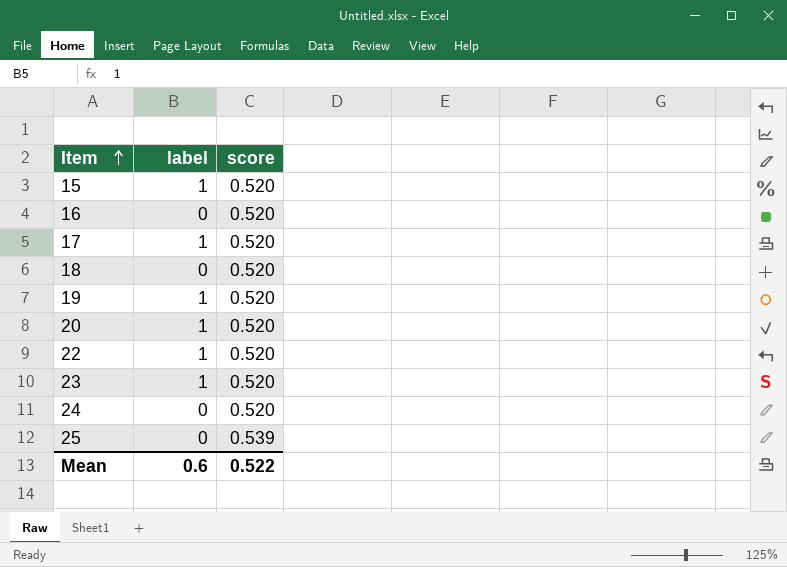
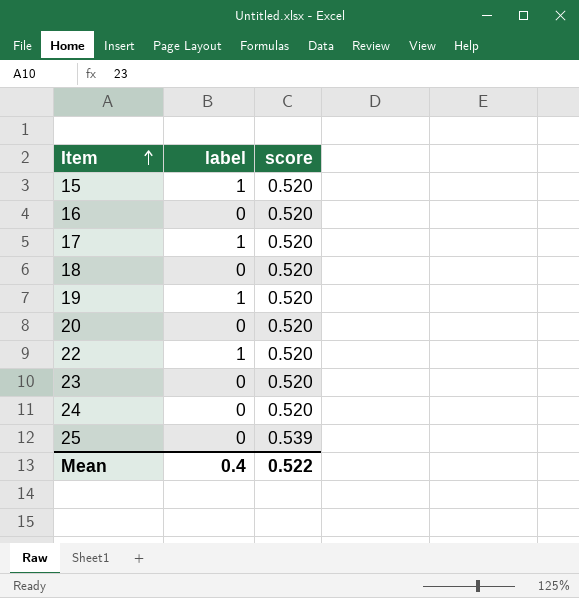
20 | label: 1 -> 0
23 | label: 1 -> 0
Mean | label: 0.6 -> 0.4

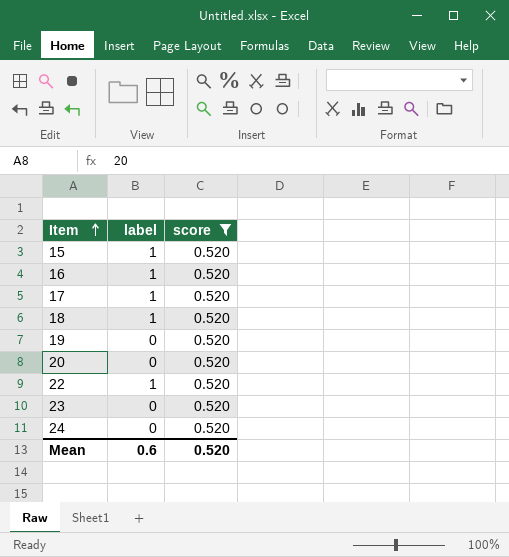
filter: none -> score = 0.520
16 | label: 0 -> 1
18 | label: 0 -> 1
19 | label: 1 -> 0
Mean | label: 0.4 -> 0.6
Mean | score: 0.522 -> 0.520

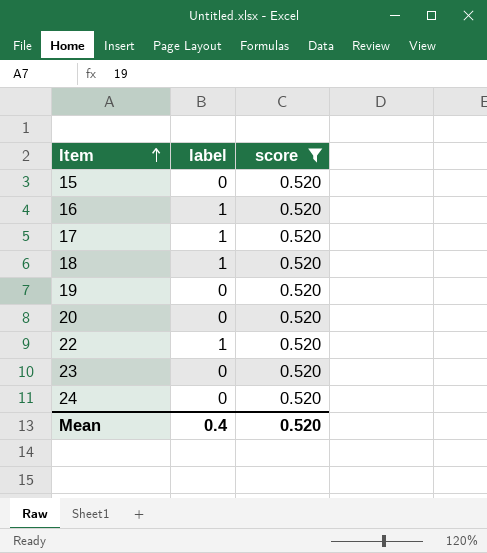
15 | label: 1 -> 0
Mean | label: 0.6 -> 0.4

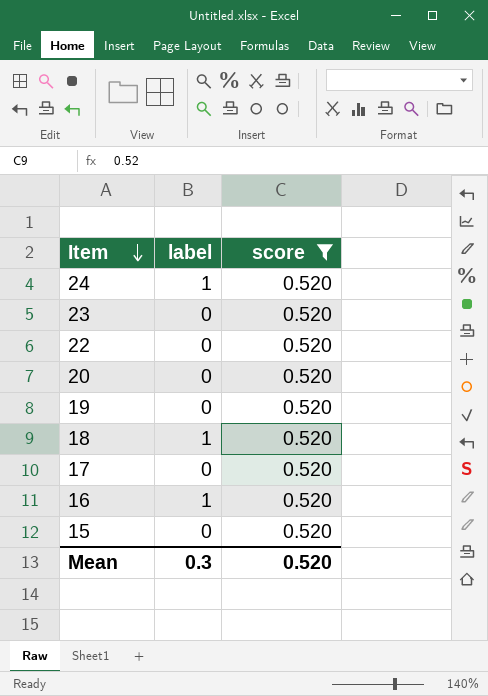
row order: Item ascending -> Item descending
24 | label: 0 -> 1
22 | label: 1 -> 0
17 | label: 1 -> 0
Mean | label: 0.4 -> 0.3

